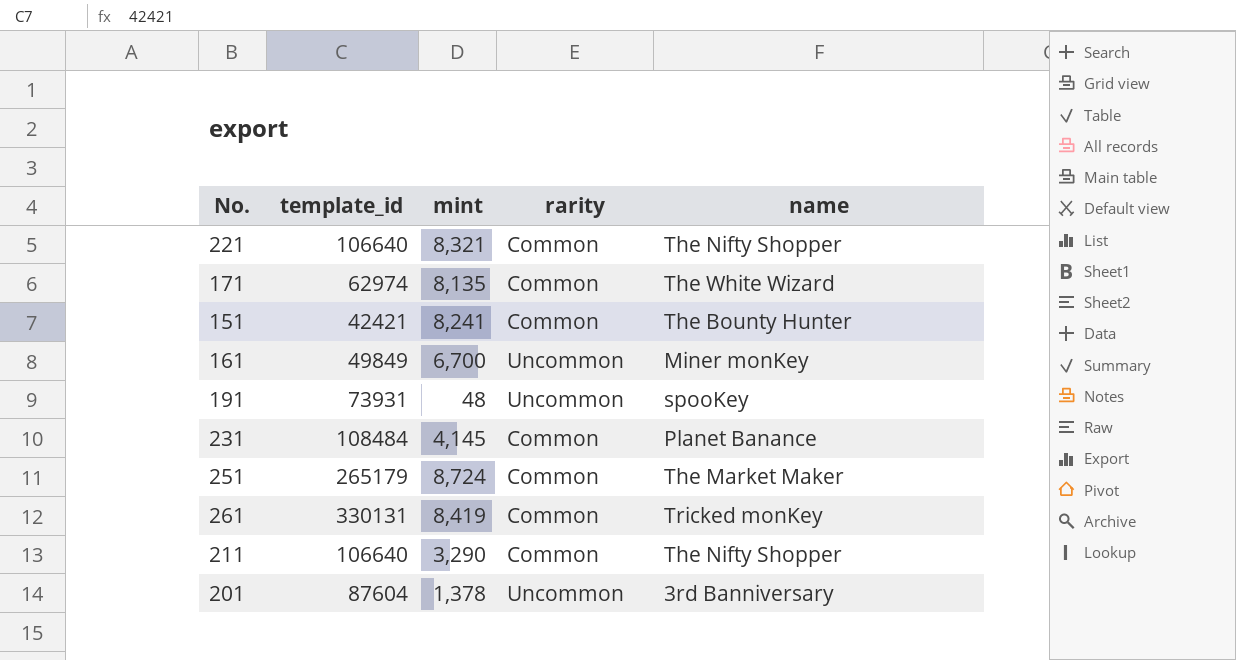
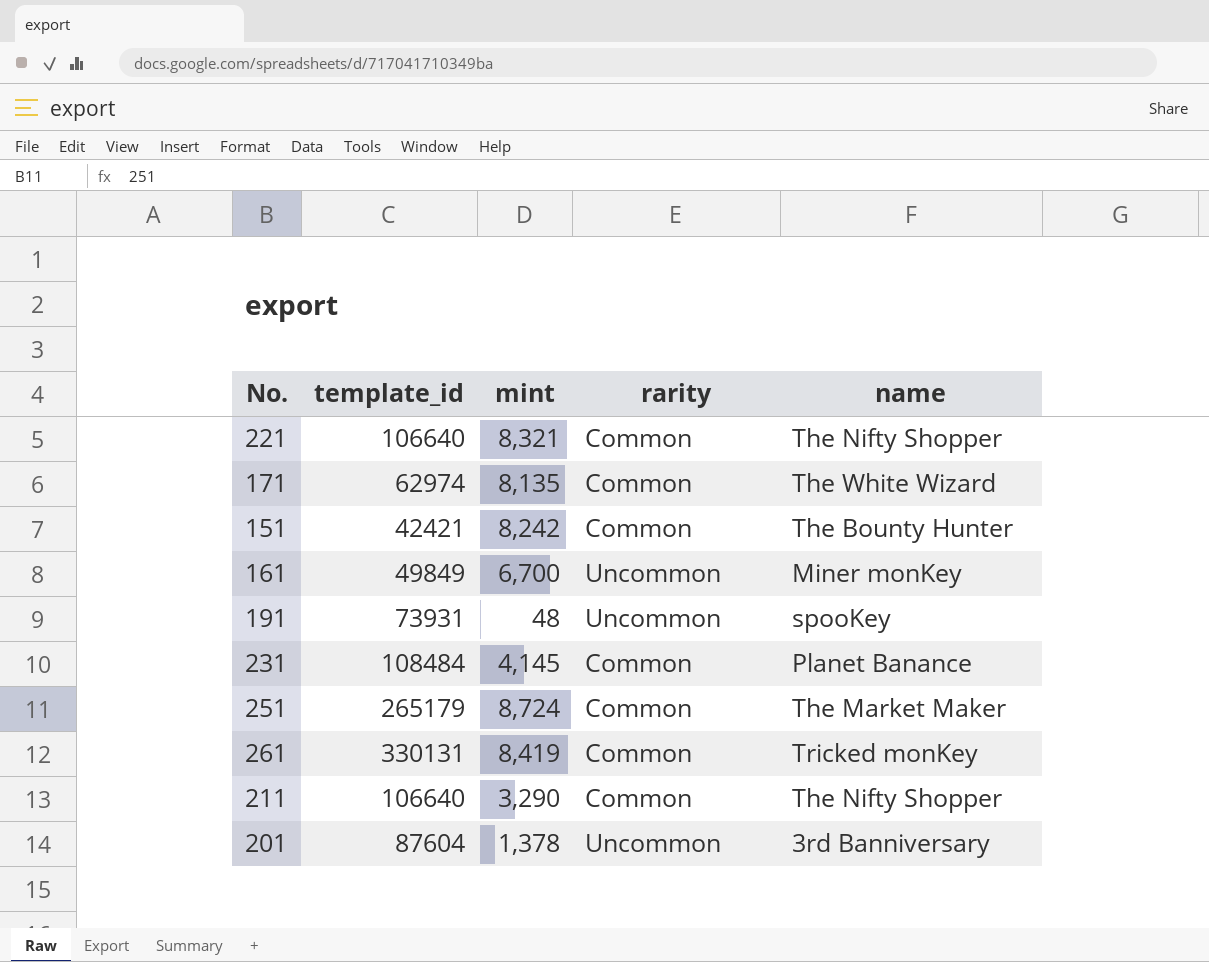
151 | mint: 8,241 -> 8,242

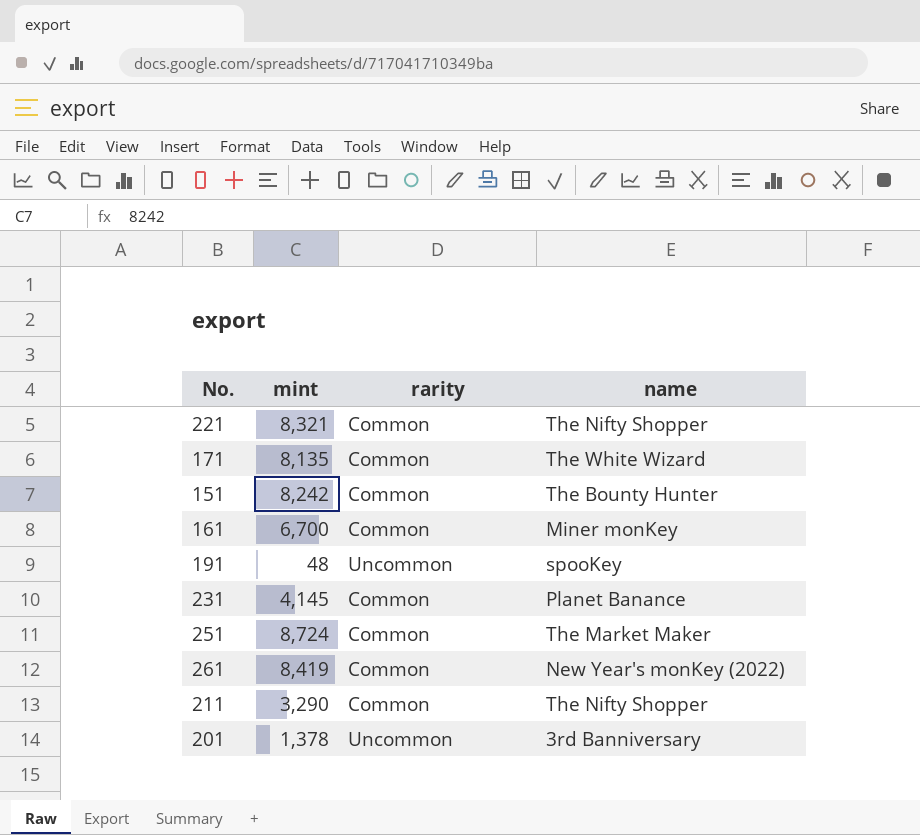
column template_id | position: 2 -> none
161 | rarity: Uncommon -> Common
261 | name: Tricked monKey -> New Year's monKey (2022)

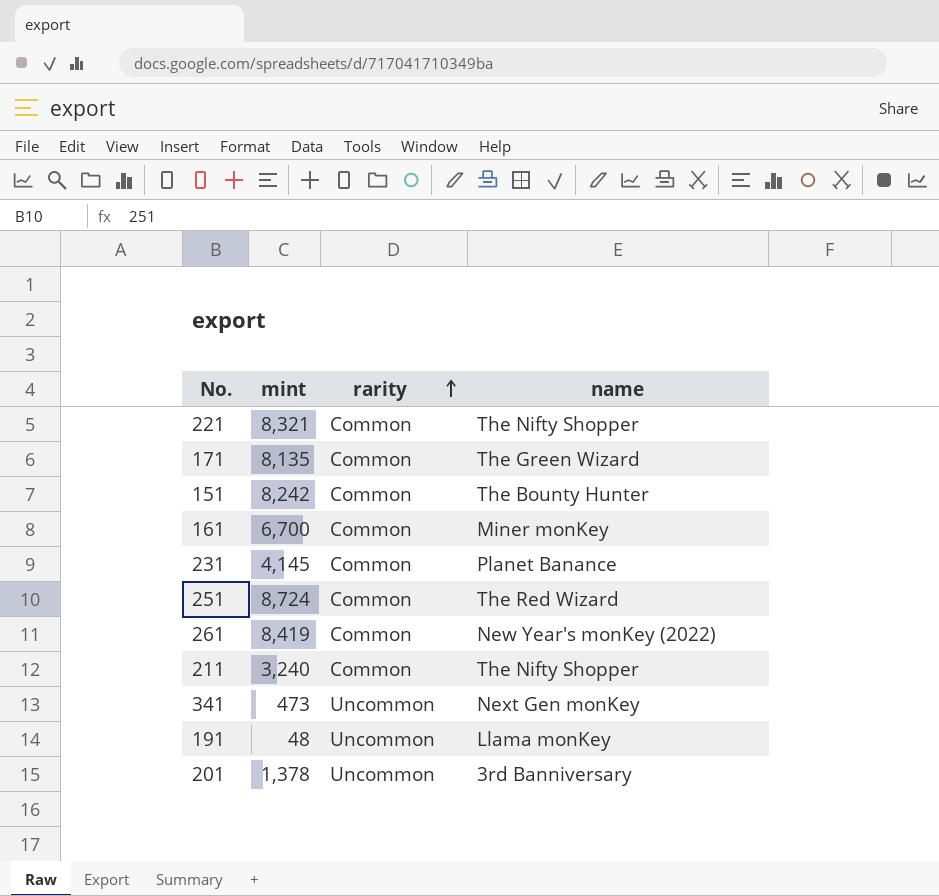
row order: none -> rarity ascending
171 | name: The White Wizard -> The Green Wizard
251 | name: The Market Maker -> The Red Wizard
211 | mint: 3,290 -> 3,240
row 341: none -> 473 | Uncommon | Next Gen monKey
191 | name: spooKey -> Llama monKey

